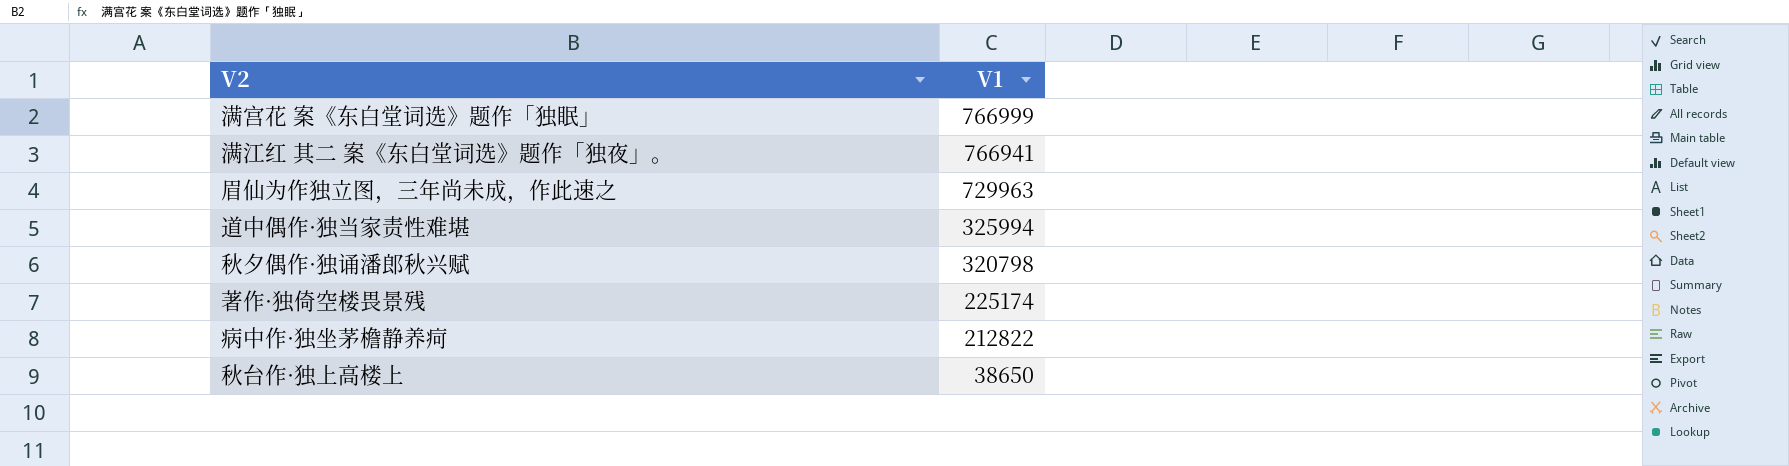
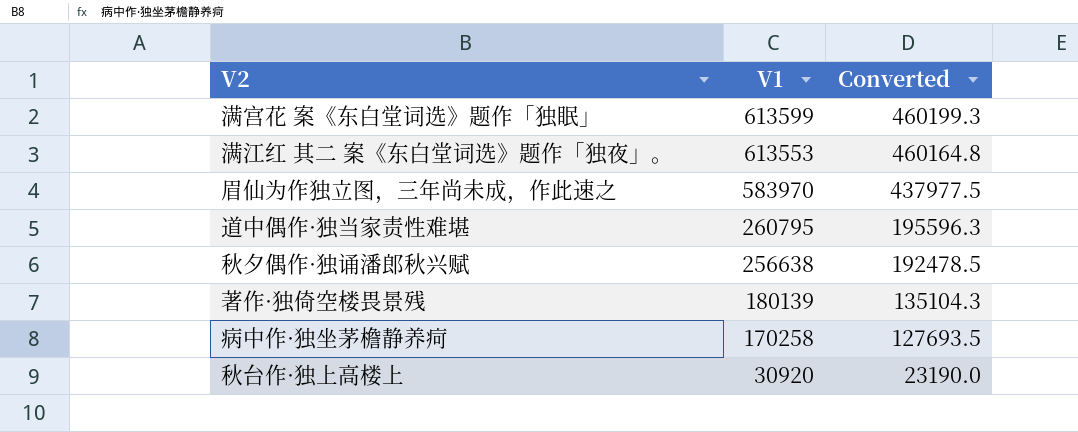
column Converted | formula: none -> [V1] * 0.75
满宫花 案《东白堂词选》题作「独眠」 | V1: 766999 -> 613599
满江红 其二 案《东白堂词选》题作「独夜」。 | V1: 766941 -> 613553
眉仙为作独立图，三年尚未成，作此速之 | V1: 729963 -> 583970
道中偶作·独当家责性难堪 | V1: 325994 -> 260795
秋夕偶作·独诵潘郎秋兴赋 | V1: 320798 -> 256638
著作·独倚空楼畏景残 | V1: 225174 -> 180139
病中作·独坐茅檐静养疴 | V1: 212822 -> 170258
秋台作·独上高楼上 | V1: 38650 -> 30920

